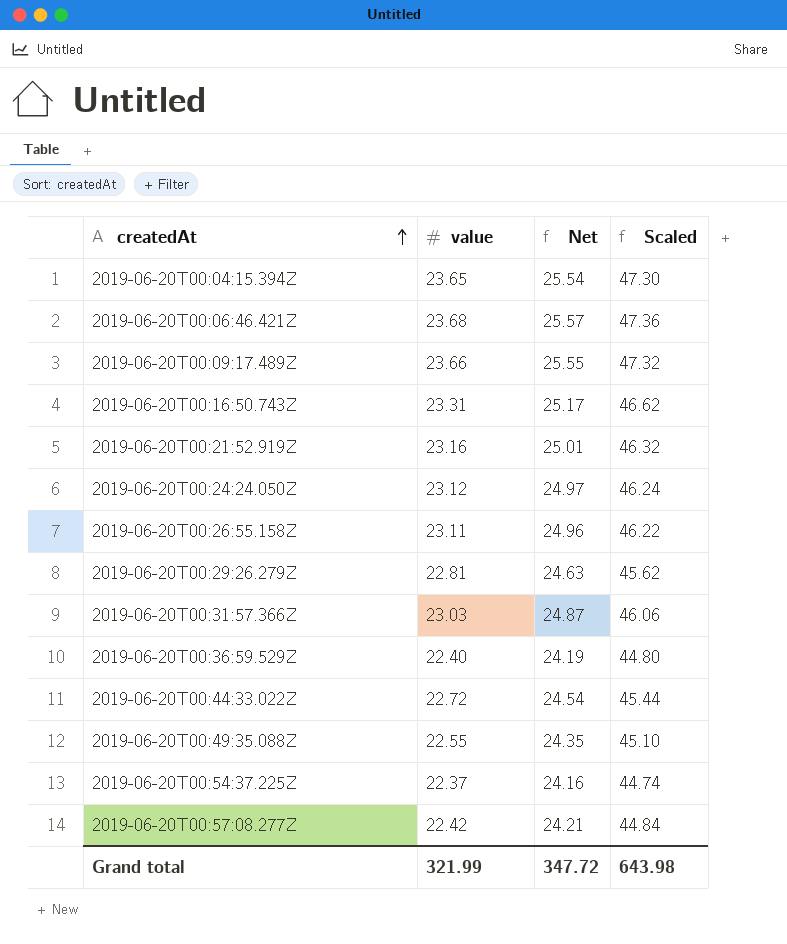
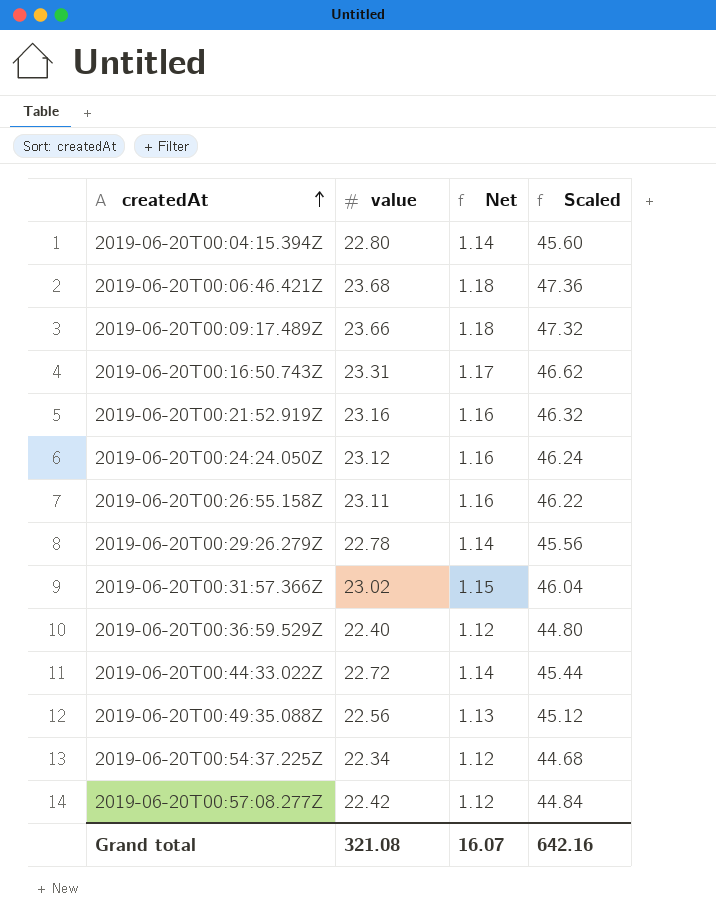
column Net | formula: [value] * 1.08 -> [value] * 0.05
2019-06-20T00:04:15.394Z | value: 23.65 -> 22.80
2019-06-20T00:04:15.394Z | Scaled: 47.30 -> 45.60
2019-06-20T00:29:26.279Z | value: 22.81 -> 22.78
2019-06-20T00:29:26.279Z | Scaled: 45.62 -> 45.56
2019-06-20T00:31:57.366Z | value: 23.03 -> 23.02
2019-06-20T00:31:57.366Z | Scaled: 46.06 -> 46.04
2019-06-20T00:49:35.088Z | value: 22.55 -> 22.56
2019-06-20T00:49:35.088Z | Scaled: 45.10 -> 45.12
2019-06-20T00:54:37.225Z | value: 22.37 -> 22.34
2019-06-20T00:54:37.225Z | Scaled: 44.74 -> 44.68
Grand total | value: 321.99 -> 321.08
Grand total | Net: 347.72 -> 16.07
Grand total | Scaled: 643.98 -> 642.16

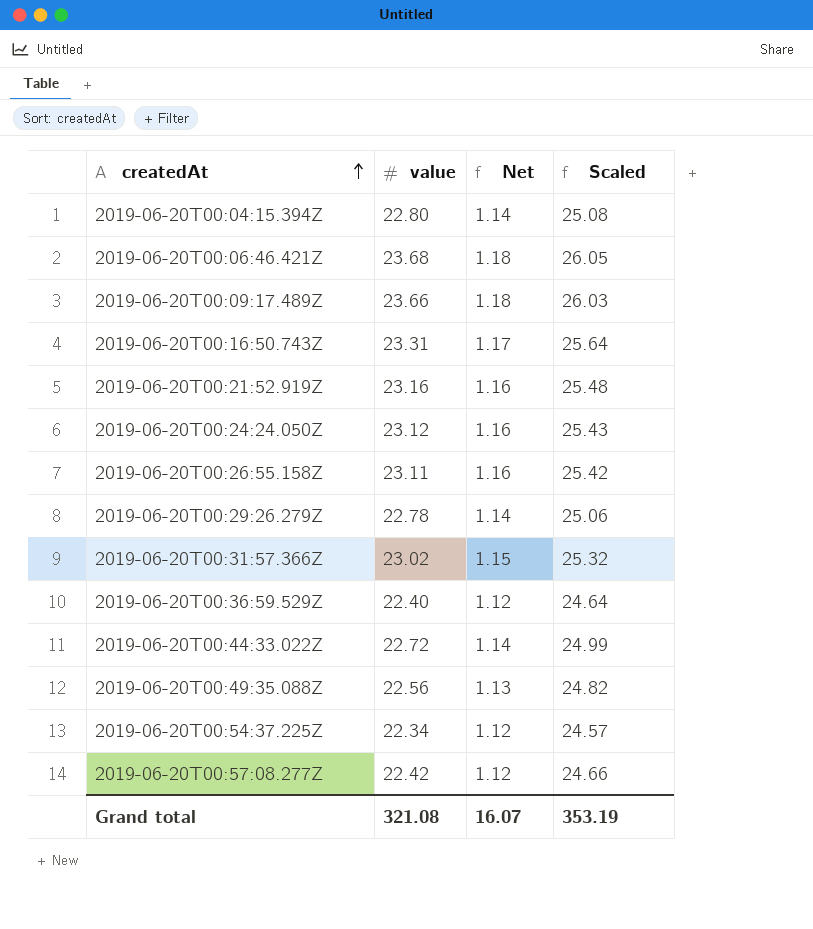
column Scaled | formula: [value] * 2 -> [value] * 1.1
Grand total | Scaled: 642.16 -> 353.19

